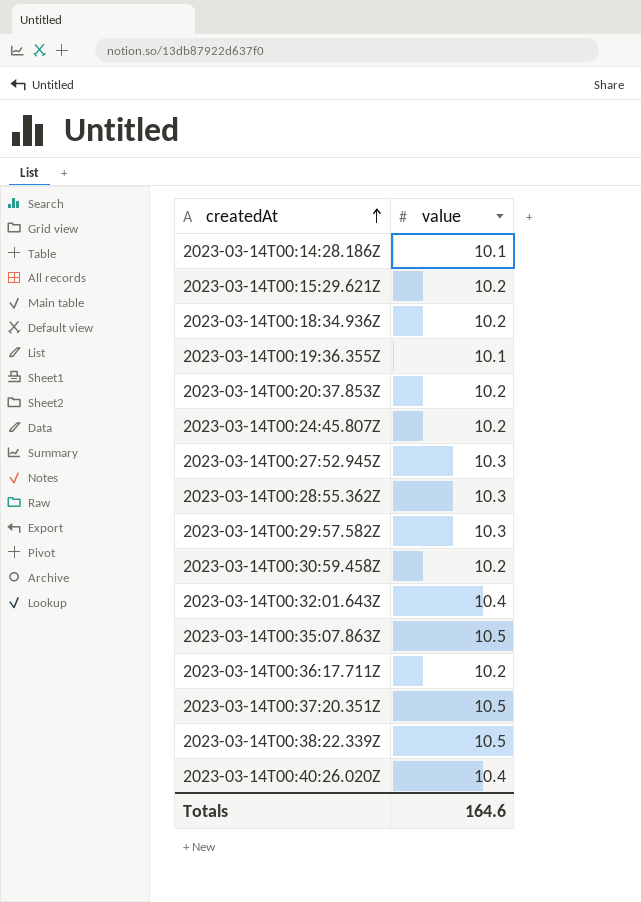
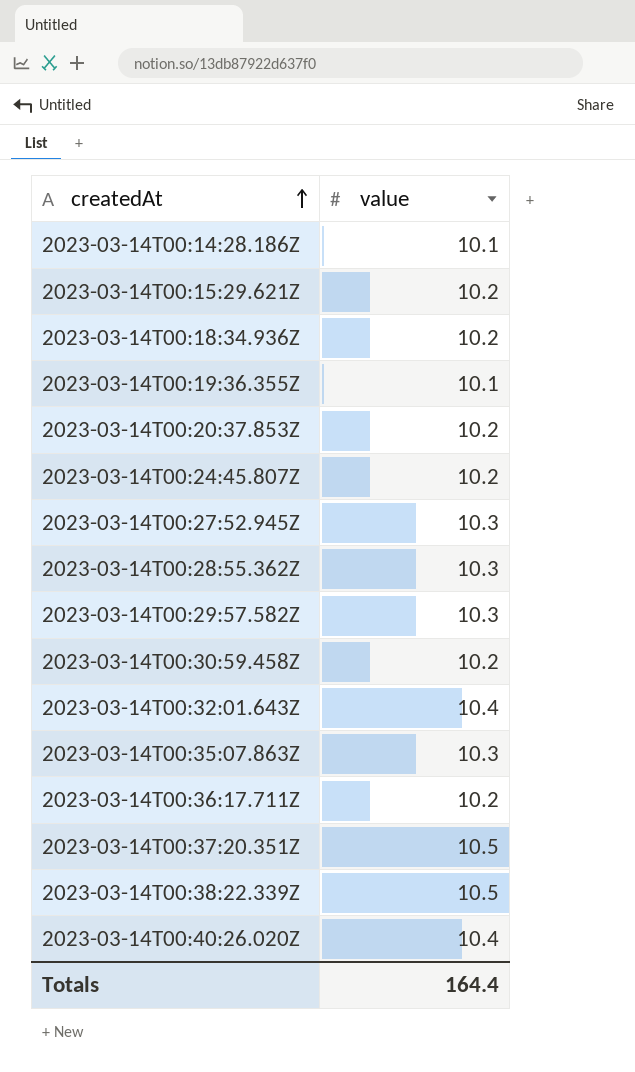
2023-03-14T00:35:07.863Z | value: 10.5 -> 10.3
Totals | value: 164.6 -> 164.4

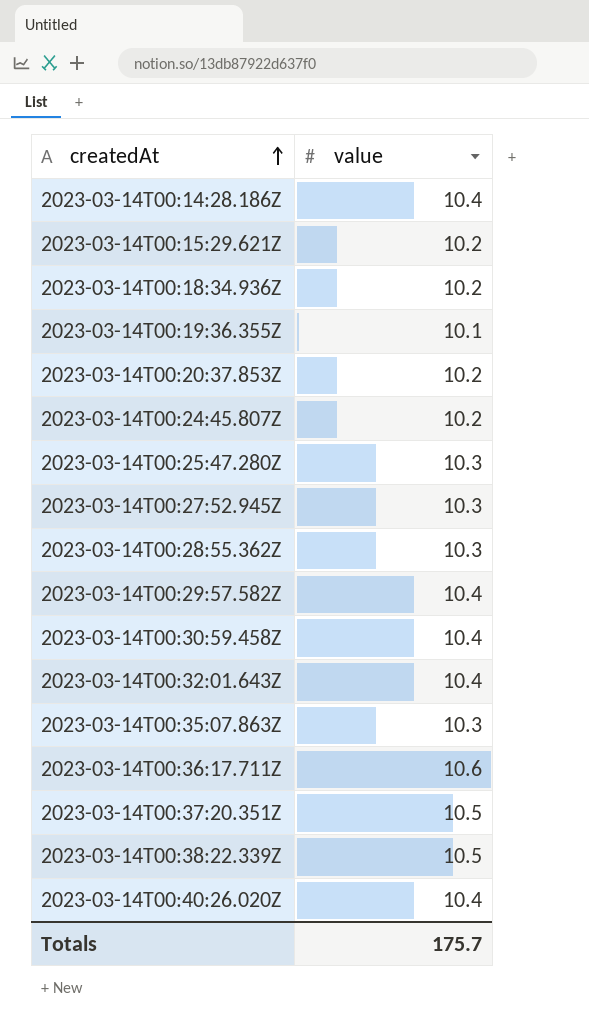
2023-03-14T00:14:28.186Z | value: 10.1 -> 10.4
row 2023-03-14T00:25:47.280Z: none -> 10.3
2023-03-14T00:29:57.582Z | value: 10.3 -> 10.4
2023-03-14T00:30:59.458Z | value: 10.2 -> 10.4
2023-03-14T00:36:17.711Z | value: 10.2 -> 10.6
Totals | value: 164.4 -> 175.7

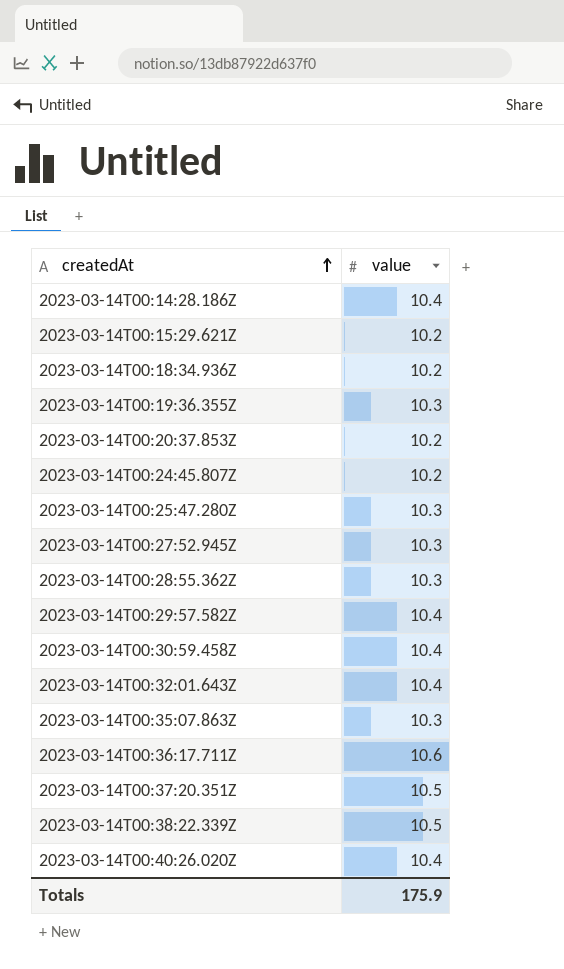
2023-03-14T00:19:36.355Z | value: 10.1 -> 10.3
Totals | value: 175.7 -> 175.9

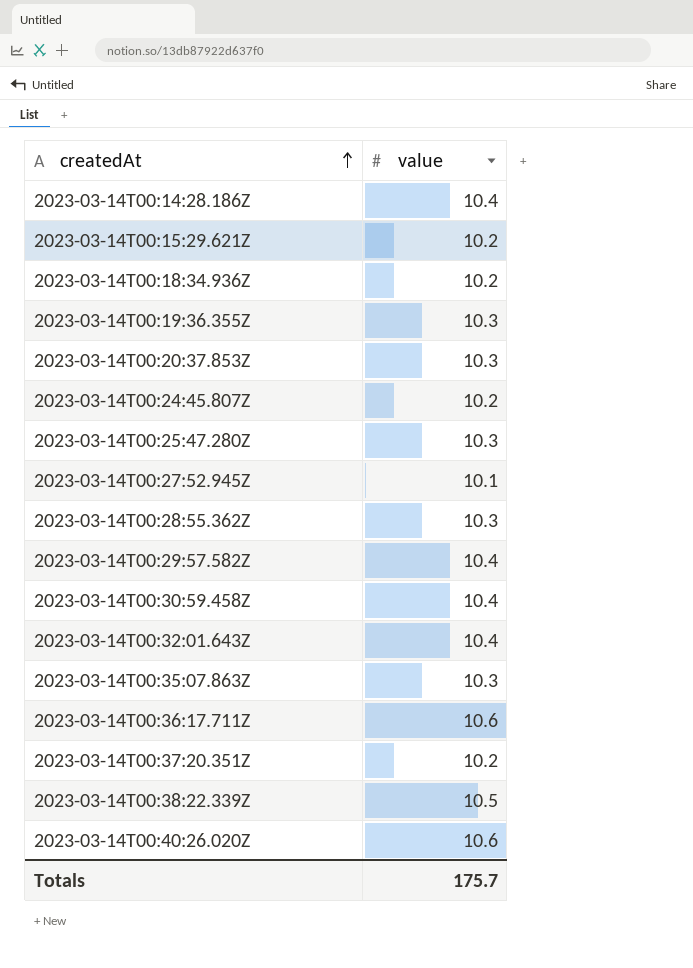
2023-03-14T00:20:37.853Z | value: 10.2 -> 10.3
2023-03-14T00:27:52.945Z | value: 10.3 -> 10.1
2023-03-14T00:37:20.351Z | value: 10.5 -> 10.2
2023-03-14T00:40:26.020Z | value: 10.4 -> 10.6
Totals | value: 175.9 -> 175.7

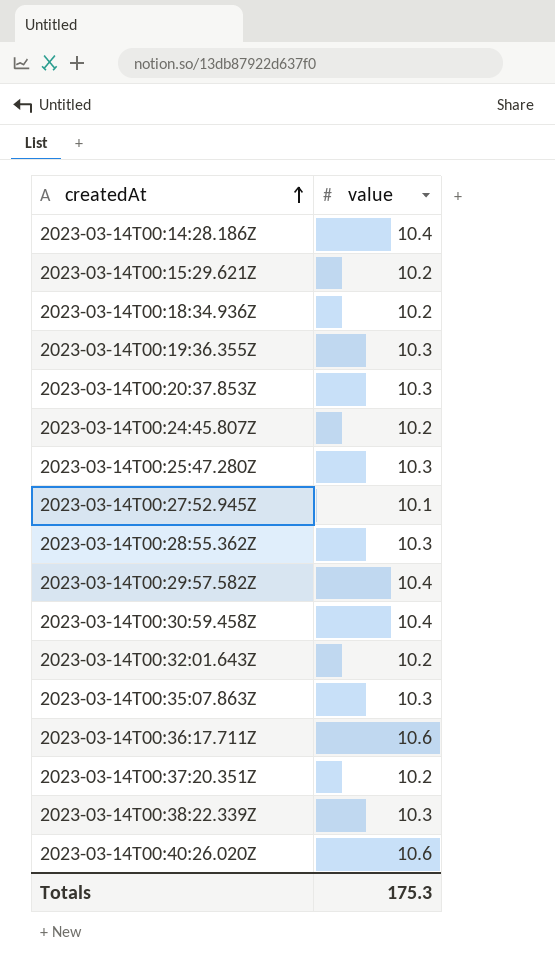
2023-03-14T00:32:01.643Z | value: 10.4 -> 10.2
2023-03-14T00:38:22.339Z | value: 10.5 -> 10.3
Totals | value: 175.7 -> 175.3

